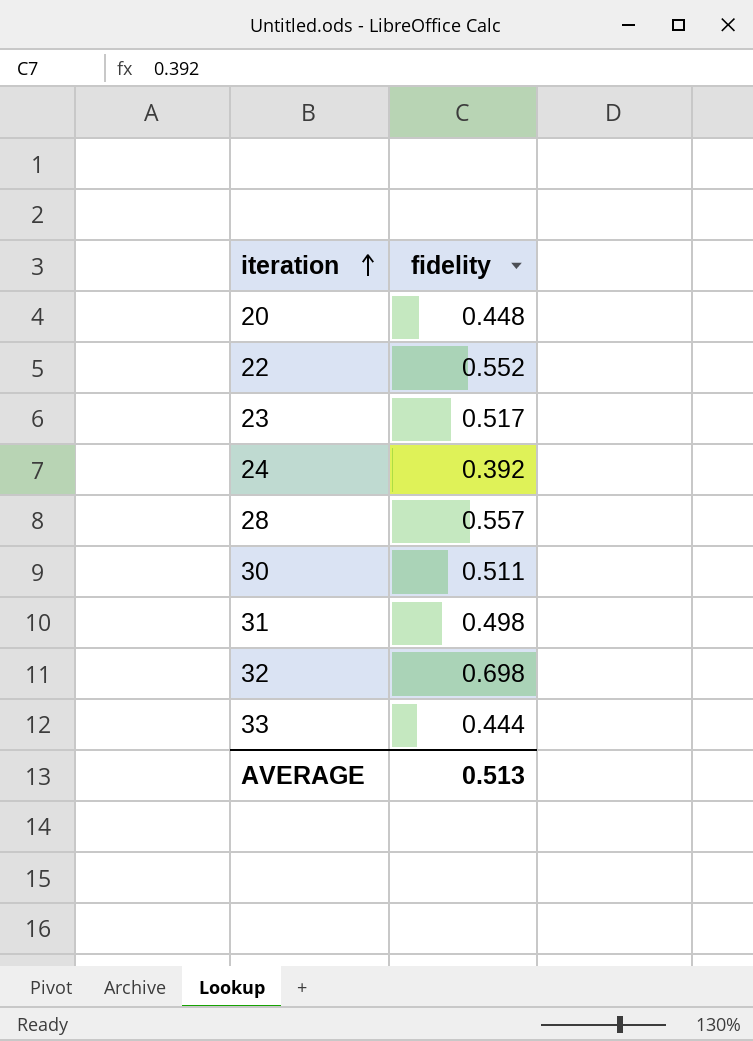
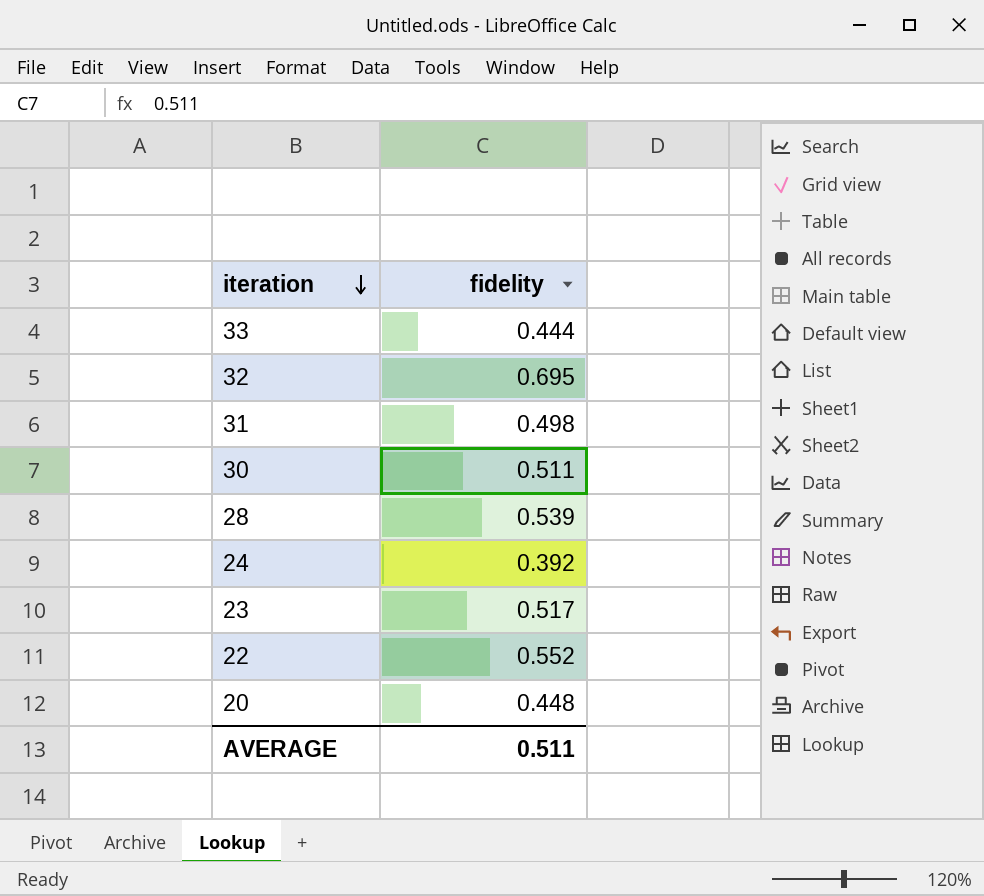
row order: iteration ascending -> iteration descending
32 | fidelity: 0.698 -> 0.695
28 | fidelity: 0.557 -> 0.539
AVERAGE | fidelity: 0.513 -> 0.511

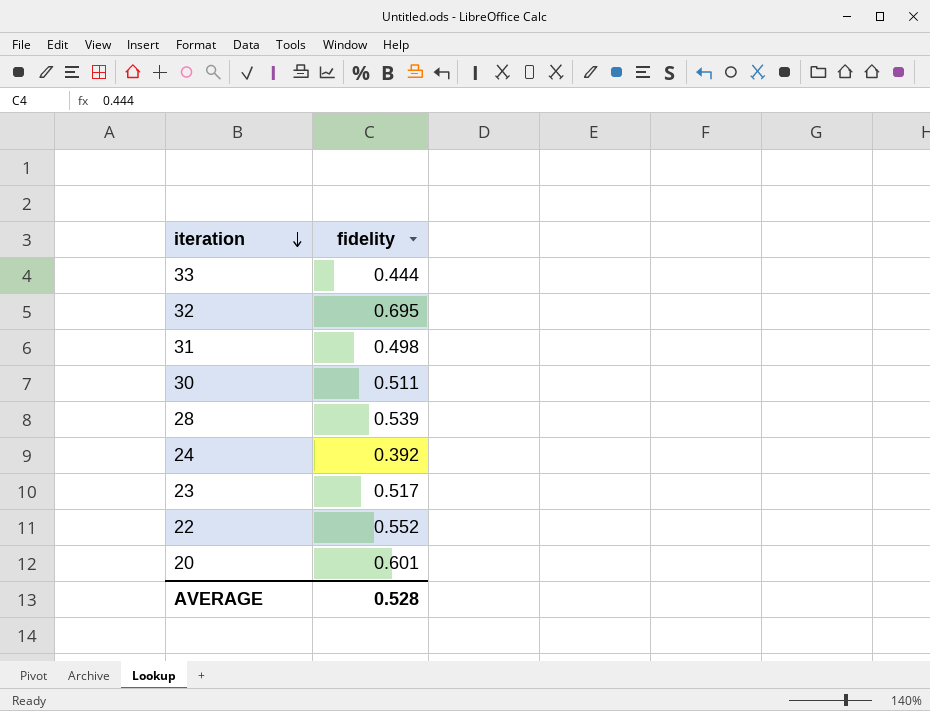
20 | fidelity: 0.448 -> 0.601
AVERAGE | fidelity: 0.511 -> 0.528

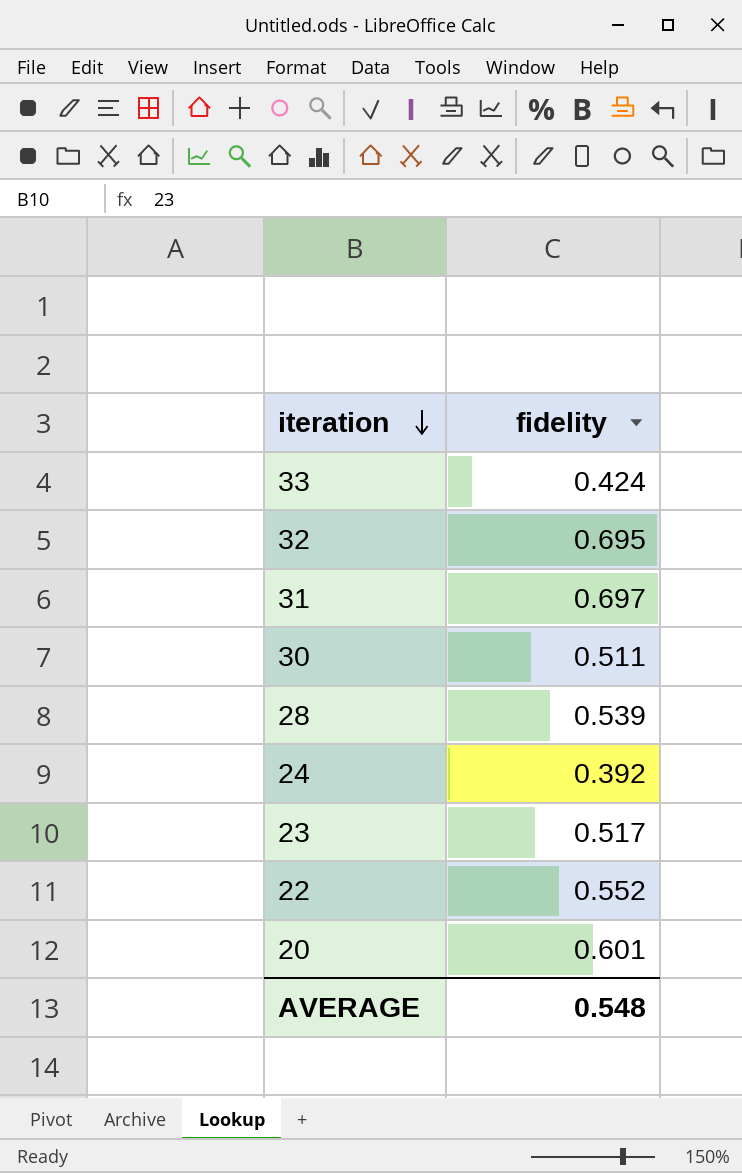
33 | fidelity: 0.444 -> 0.424
31 | fidelity: 0.498 -> 0.697
AVERAGE | fidelity: 0.528 -> 0.548

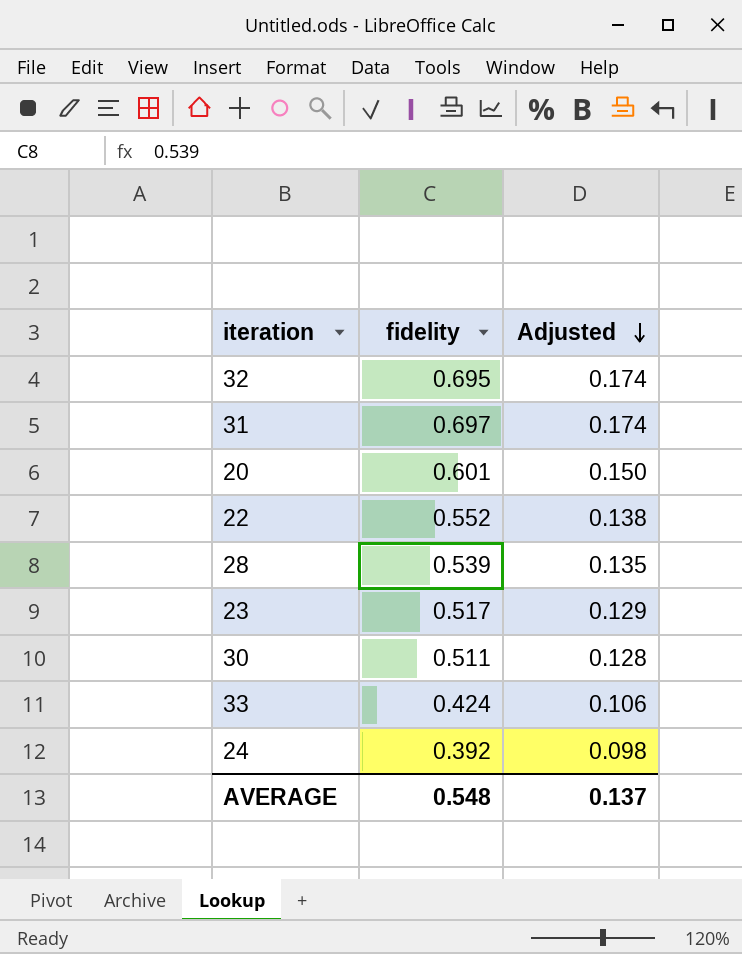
row order: iteration descending -> Adjusted descending
column Adjusted | formula: none -> [fidelity] * 0.25

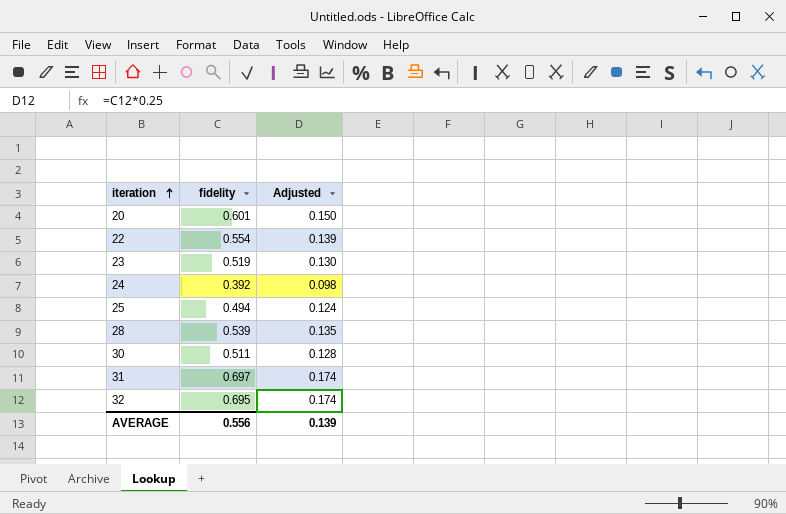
row order: Adjusted descending -> iteration ascending
row 33: 0.424 | 0.106 -> none
22 | fidelity: 0.552 -> 0.554
22 | Adjusted: 0.138 -> 0.139
23 | fidelity: 0.517 -> 0.519
23 | Adjusted: 0.129 -> 0.130
row 25: none -> 0.494 | 0.124
AVERAGE | fidelity: 0.548 -> 0.556
AVERAGE | Adjusted: 0.137 -> 0.139

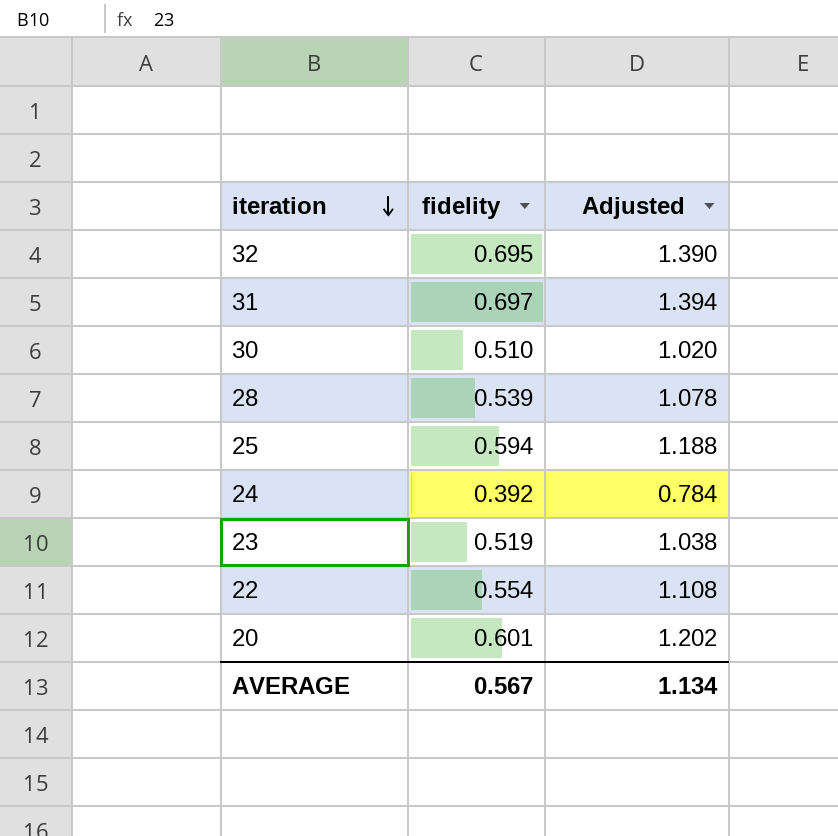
row order: iteration ascending -> iteration descending
column Adjusted | formula: [fidelity] * 0.25 -> [fidelity] * 2
30 | fidelity: 0.511 -> 0.510
25 | fidelity: 0.494 -> 0.594
AVERAGE | fidelity: 0.556 -> 0.567
AVERAGE | Adjusted: 0.139 -> 1.134

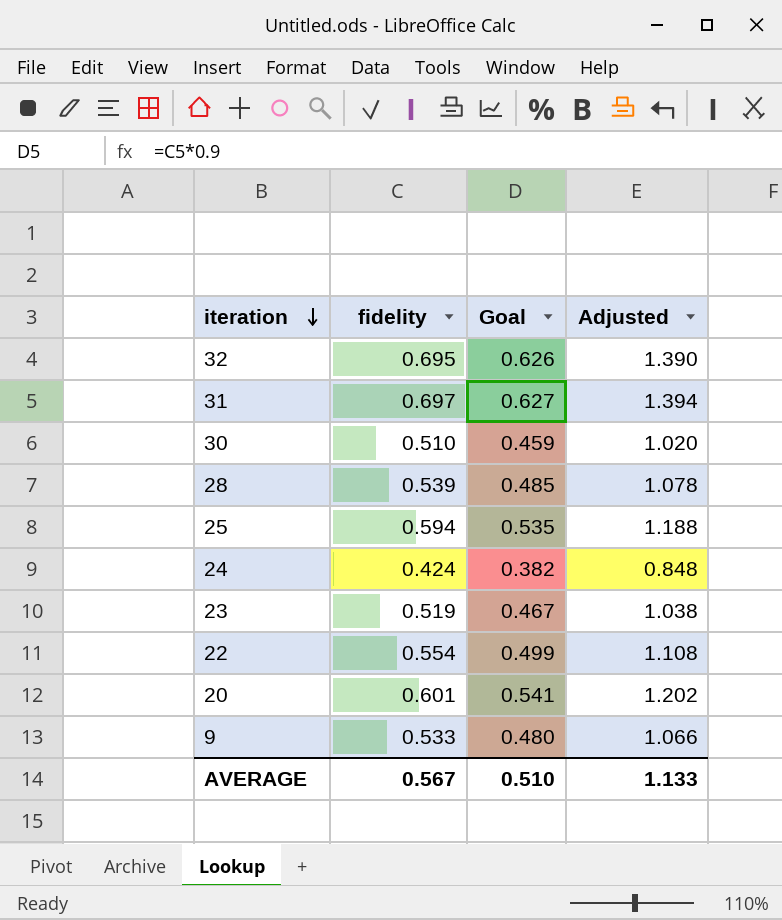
column Goal | formula: none -> [fidelity] * 0.9
24 | fidelity: 0.392 -> 0.424
24 | Adjusted: 0.784 -> 0.848
row 9: none -> 0.533 | 0.480 | 1.066
AVERAGE | Adjusted: 1.134 -> 1.133

